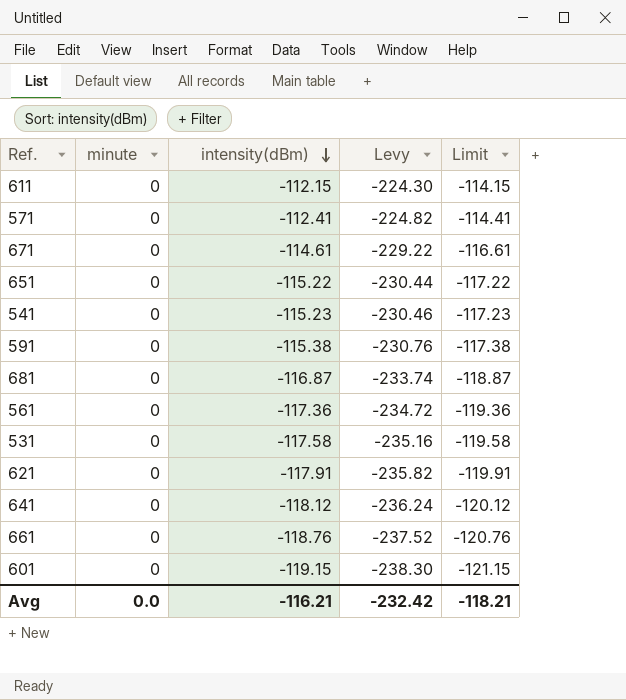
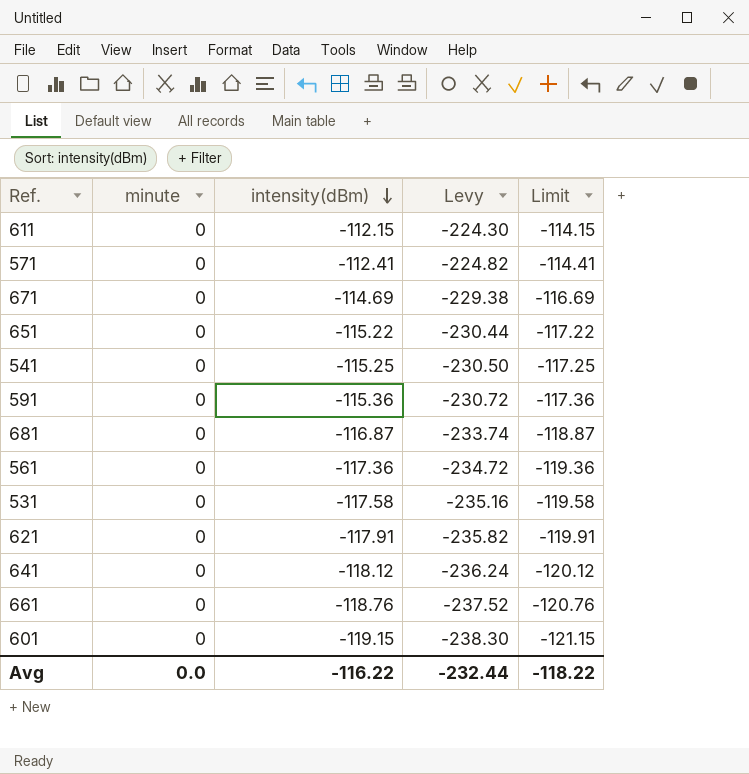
671 | intensity(dBm): -114.61 -> -114.69
671 | Levy: -229.22 -> -229.38
671 | Limit: -116.61 -> -116.69
541 | intensity(dBm): -115.23 -> -115.25
541 | Levy: -230.46 -> -230.50
541 | Limit: -117.23 -> -117.25
591 | intensity(dBm): -115.38 -> -115.36
591 | Levy: -230.76 -> -230.72
591 | Limit: -117.38 -> -117.36
Avg | intensity(dBm): -116.21 -> -116.22
Avg | Levy: -232.42 -> -232.44
Avg | Limit: -118.21 -> -118.22

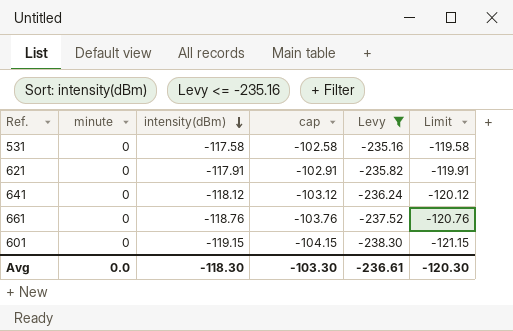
filter: none -> Levy <= -235.16
column cap | formula: none -> [intensity(dBm)] + 15
Avg | intensity(dBm): -116.22 -> -118.30
Avg | Levy: -232.44 -> -236.61
Avg | Limit: -118.22 -> -120.30

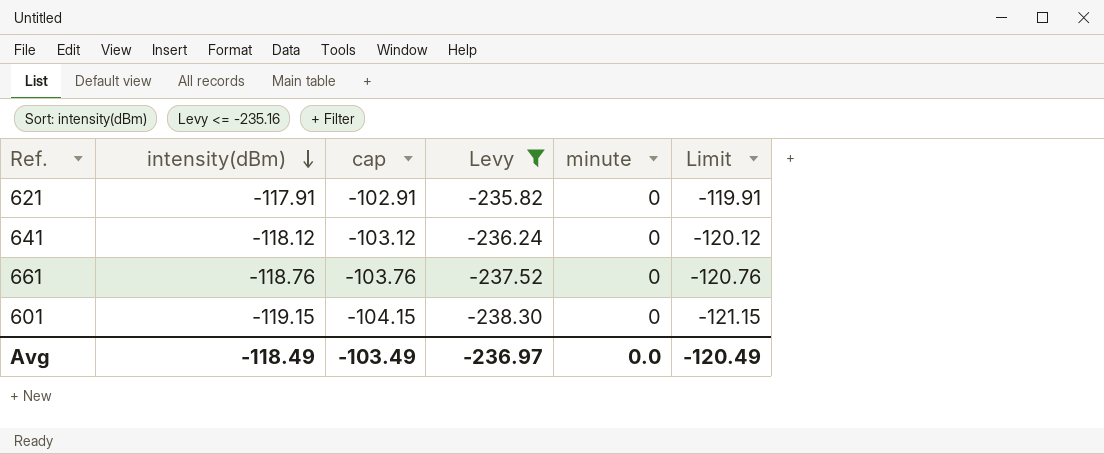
column minute | position: 2 -> 5
row 531: 0 | -117.58 | -102.58 | -235.16 | -119.58 -> none
Avg | intensity(dBm): -118.30 -> -118.49
Avg | cap: -103.30 -> -103.49
Avg | Levy: -236.61 -> -236.97
Avg | Limit: -120.30 -> -120.49

